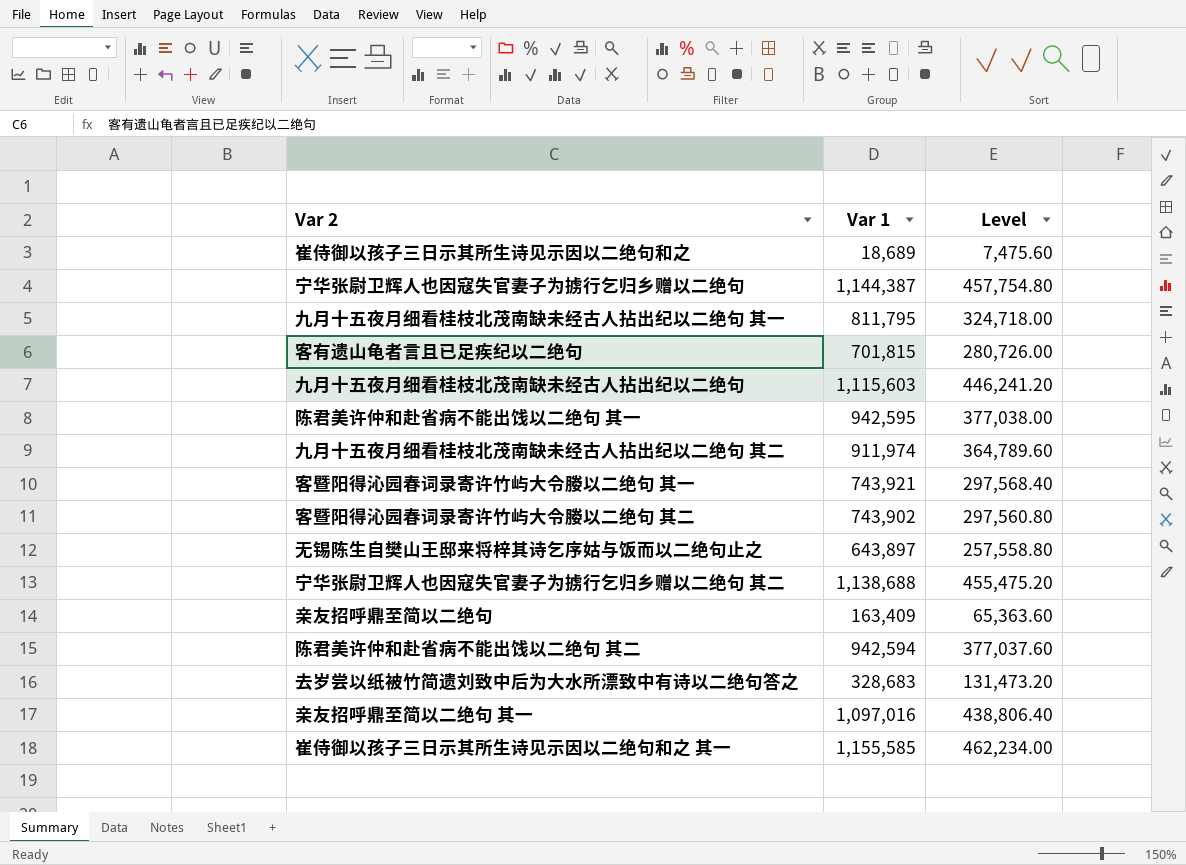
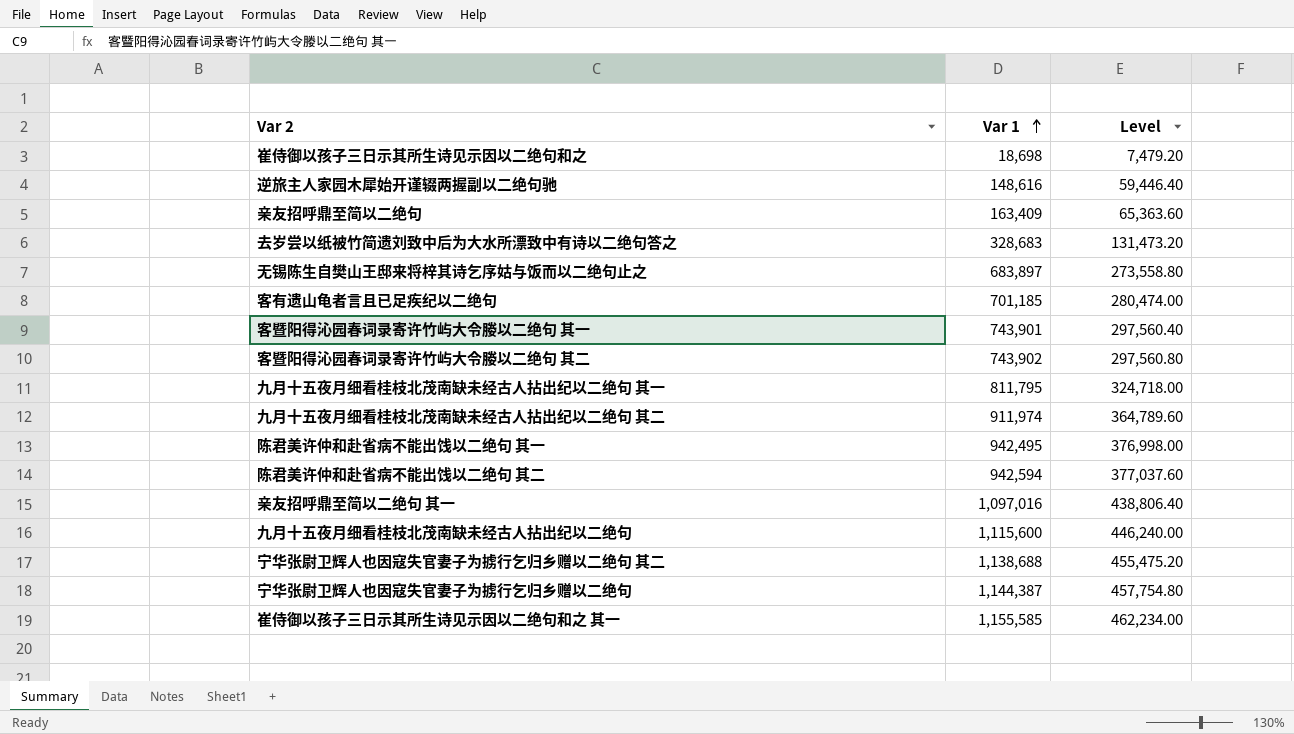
row order: none -> Var 1 ascending
崔侍御以孩子三日示其所生诗见示因以二绝句和之 | Var 1: 18,689 -> 18,698
崔侍御以孩子三日示其所生诗见示因以二绝句和之 | Level: 7,475.60 -> 7,479.20
row 逆旅主人家园木犀始开谨辍两握副以二绝句驰: none -> 148,616 | 59,446.40
无锡陈生自樊山王邸来将梓其诗乞序姑与饭而以二绝句止之 | Var 1: 643,897 -> 683,897
无锡陈生自樊山王邸来将梓其诗乞序姑与饭而以二绝句止之 | Level: 257,558.80 -> 273,558.80
客有遗山龟者言且已足疾纪以二绝句 | Var 1: 701,815 -> 701,185
客有遗山龟者言且已足疾纪以二绝句 | Level: 280,726.00 -> 280,474.00
客暨阳得沁园春词录寄许竹屿大令媵以二绝句 其一 | Var 1: 743,921 -> 743,901
客暨阳得沁园春词录寄许竹屿大令媵以二绝句 其一 | Level: 297,568.40 -> 297,560.40
陈君美许仲和赴省病不能出饯以二绝句 其一 | Var 1: 942,595 -> 942,495
陈君美许仲和赴省病不能出饯以二绝句 其一 | Level: 377,038.00 -> 376,998.00
九月十五夜月细看桂枝北茂南缺未经古人拈出纪以二绝句 | Var 1: 1,115,603 -> 1,115,600
九月十五夜月细看桂枝北茂南缺未经古人拈出纪以二绝句 | Level: 446,241.20 -> 446,240.00

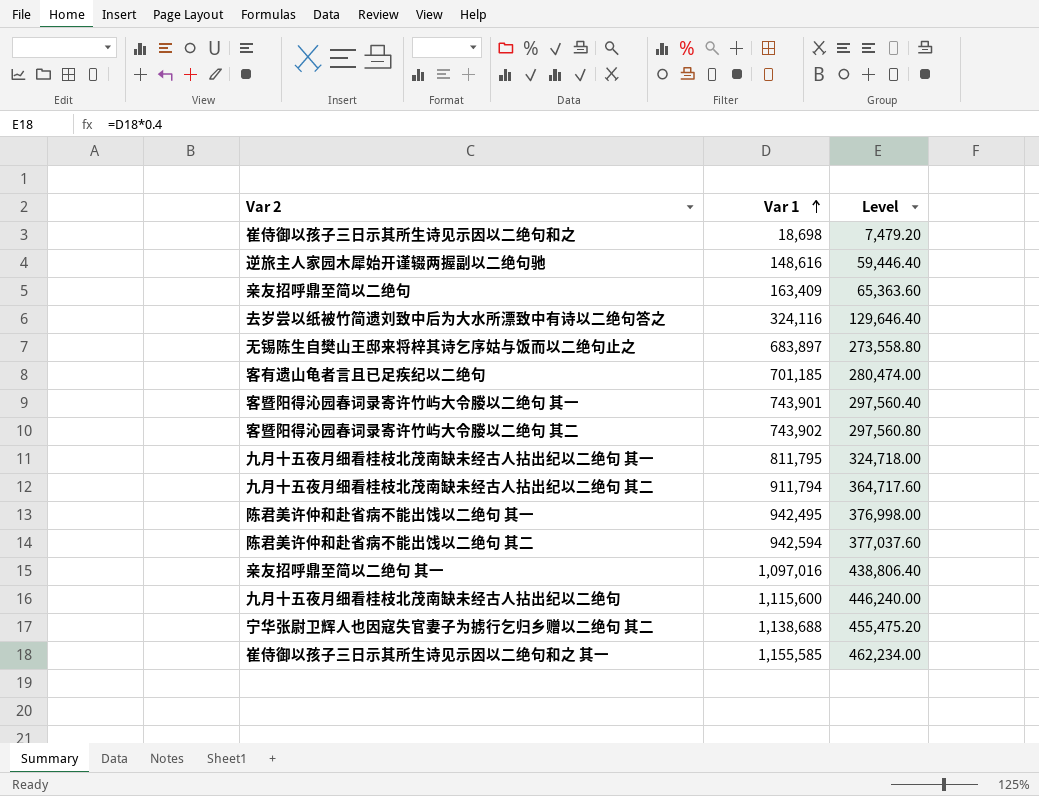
row 宁华张尉卫辉人也因寇失官妻子为掳行乞归乡赠以二绝句: 1,144,387 | 457,754.80 -> none
去岁尝以纸被竹简遗刘致中后为大水所漂致中有诗以二绝句答之 | Var 1: 328,683 -> 324,116
去岁尝以纸被竹简遗刘致中后为大水所漂致中有诗以二绝句答之 | Level: 131,473.20 -> 129,646.40
九月十五夜月细看桂枝北茂南缺未经古人拈出纪以二绝句 其二 | Var 1: 911,974 -> 911,794
九月十五夜月细看桂枝北茂南缺未经古人拈出纪以二绝句 其二 | Level: 364,789.60 -> 364,717.60

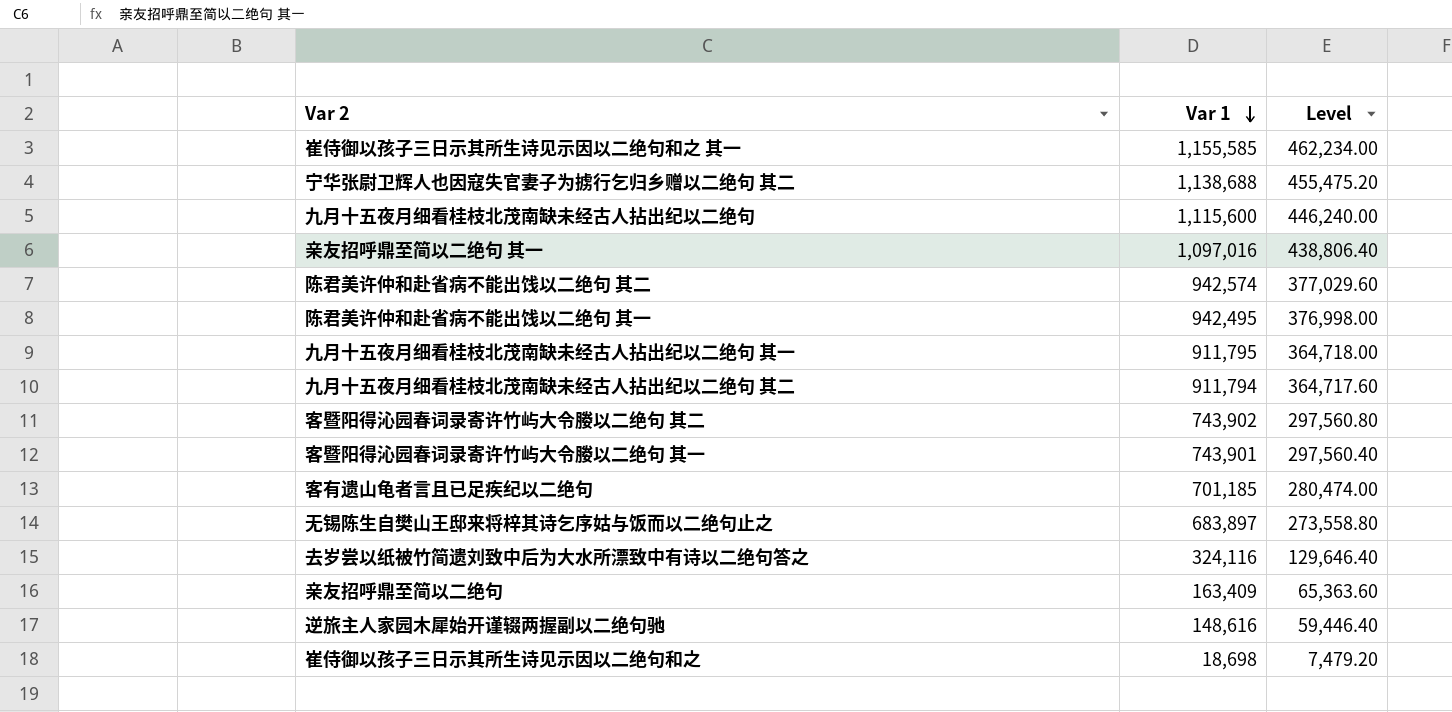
row order: Var 1 ascending -> Var 1 descending
陈君美许仲和赴省病不能出饯以二绝句 其二 | Var 1: 942,594 -> 942,574
陈君美许仲和赴省病不能出饯以二绝句 其二 | Level: 377,037.60 -> 377,029.60
九月十五夜月细看桂枝北茂南缺未经古人拈出纪以二绝句 其一 | Var 1: 811,795 -> 911,795
九月十五夜月细看桂枝北茂南缺未经古人拈出纪以二绝句 其一 | Level: 324,718.00 -> 364,718.00

